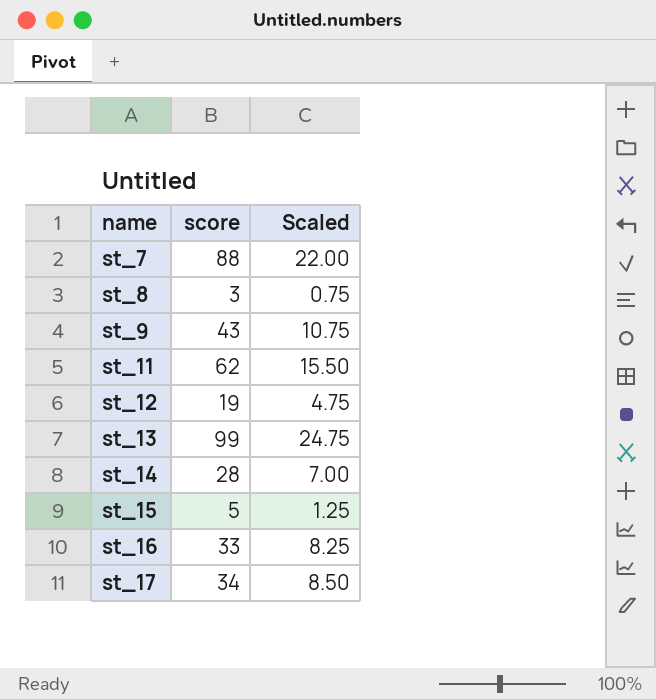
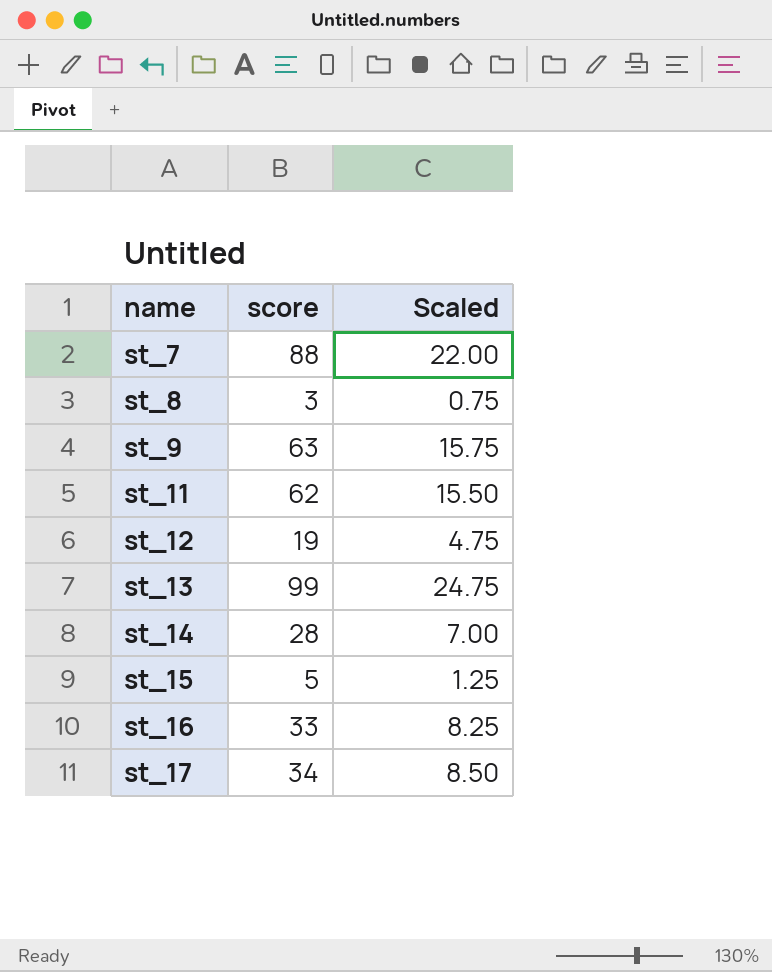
st_9 | score: 43 -> 63
st_9 | Scaled: 10.75 -> 15.75

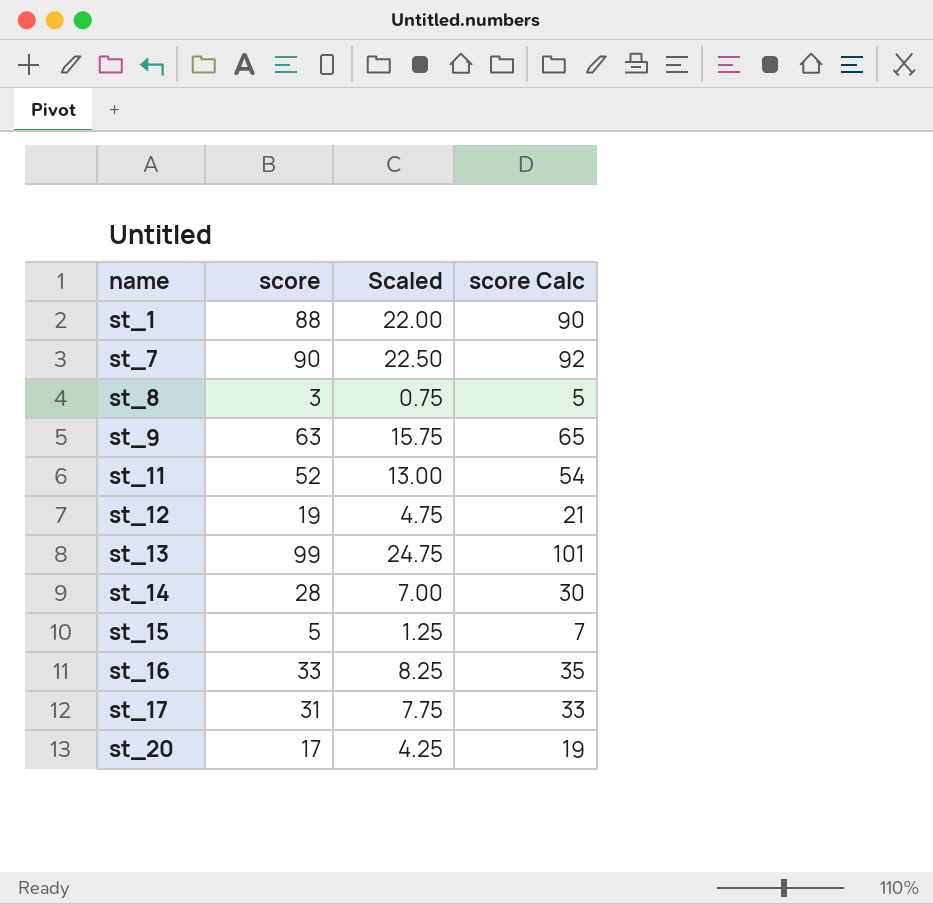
column score Calc | formula: none -> [score] + 2
row st_1: none -> 88 | 22.00 | 90
st_7 | score: 88 -> 90
st_7 | Scaled: 22.00 -> 22.50
st_11 | score: 62 -> 52
st_11 | Scaled: 15.50 -> 13.00
st_17 | score: 34 -> 31
st_17 | Scaled: 8.50 -> 7.75
row st_20: none -> 17 | 4.25 | 19

